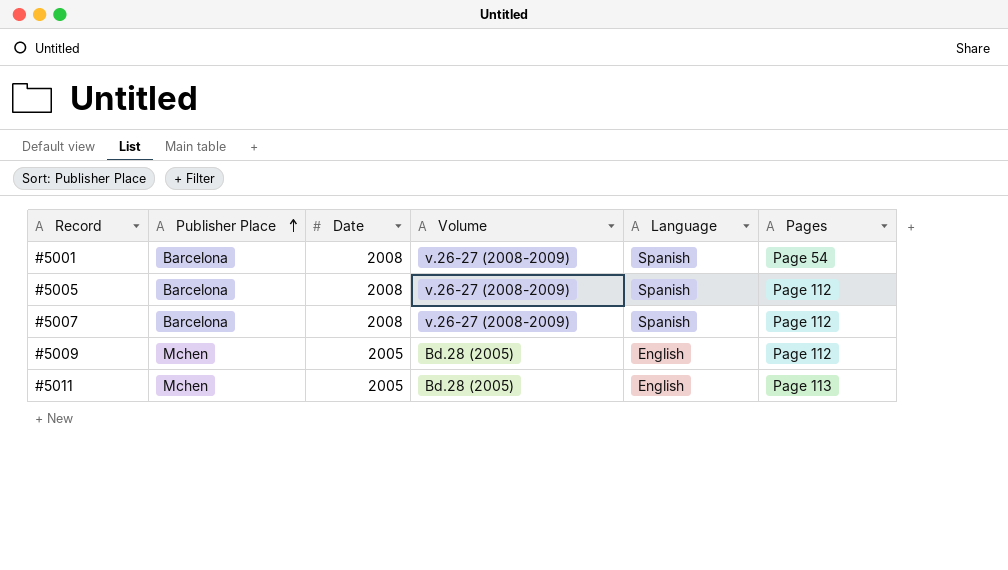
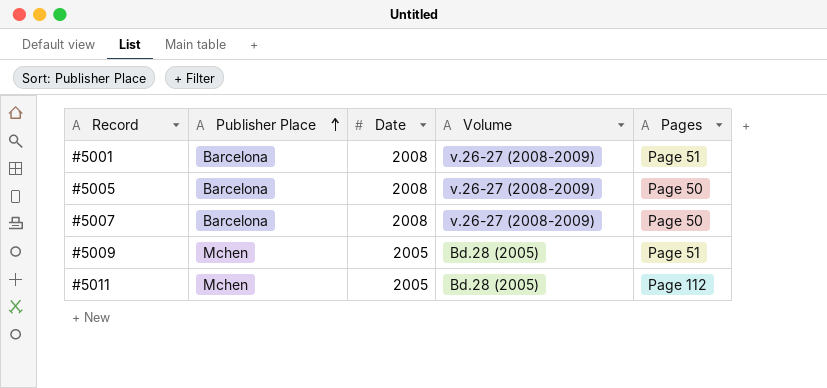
column Language | position: 5 -> none
#5001 | Pages: Page 54 -> Page 51
#5005 | Pages: Page 112 -> Page 50
#5007 | Pages: Page 112 -> Page 50
#5009 | Pages: Page 112 -> Page 51
#5011 | Pages: Page 113 -> Page 112

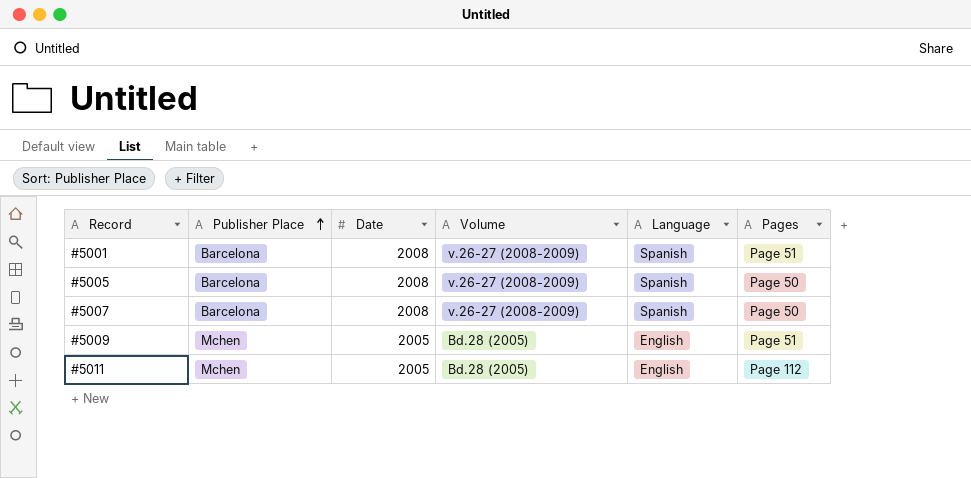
column Language | position: none -> 5

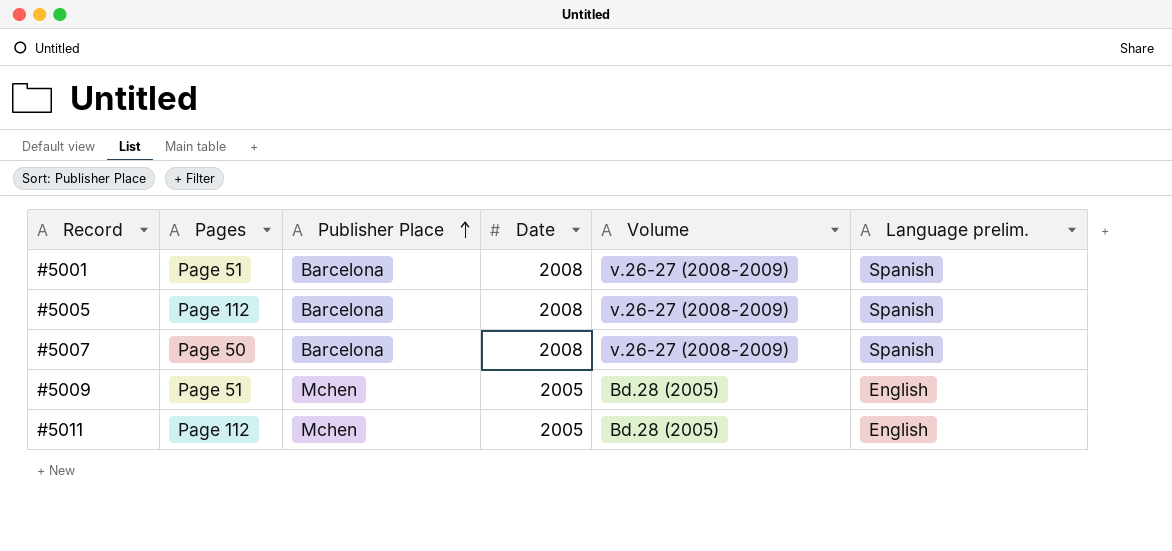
column Pages | position: 6 -> 2
column name: Language -> Language prelim.
#5005 | Pages: Page 50 -> Page 112

